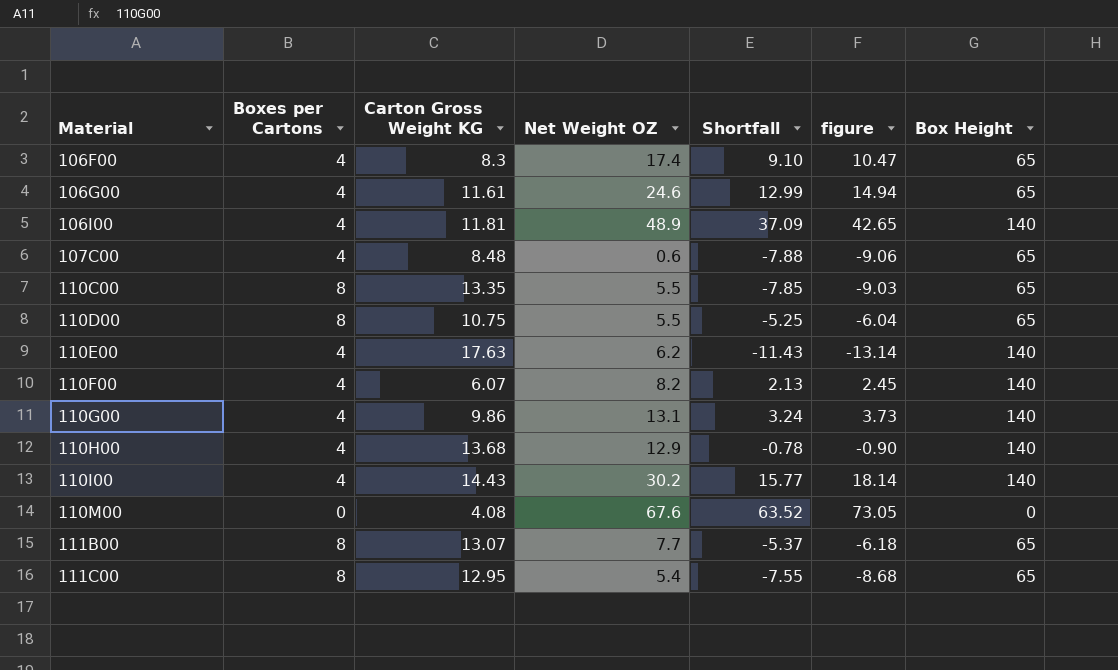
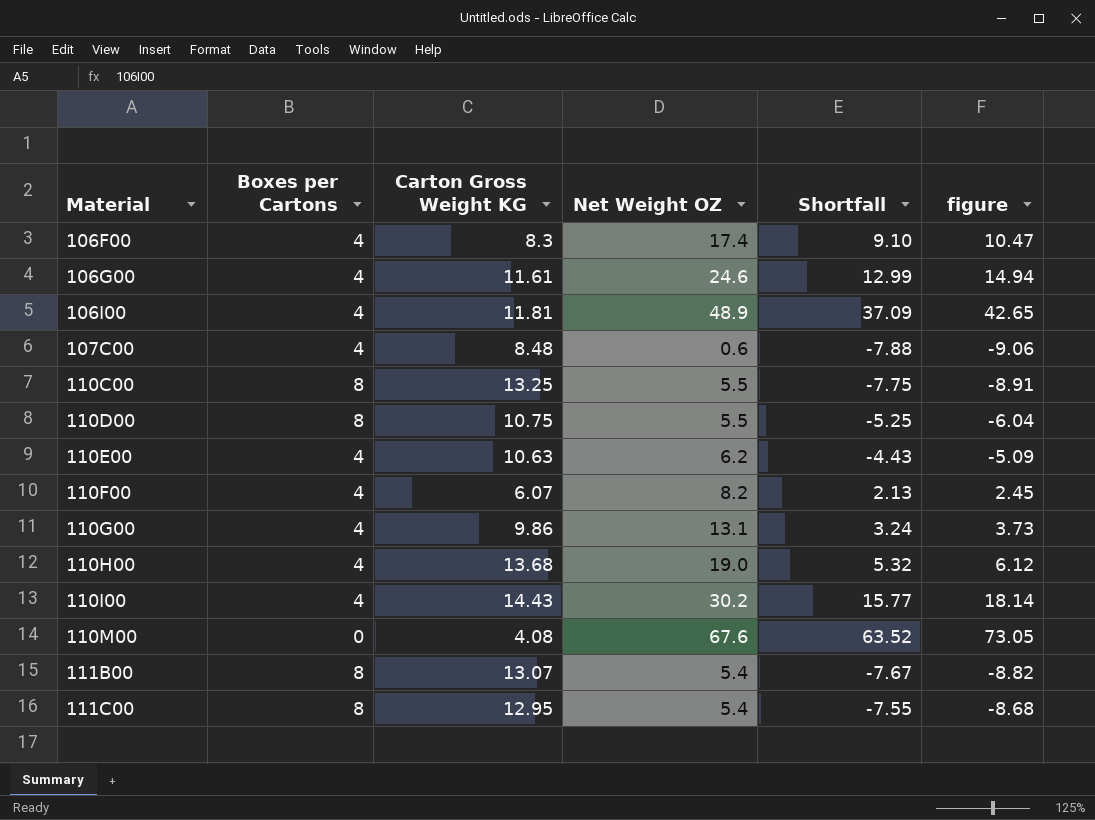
column Box Height | position: 7 -> none
110C00 | Carton Gross Weight KG: 13.35 -> 13.25
110C00 | Shortfall: -7.85 -> -7.75
110C00 | figure: -9.03 -> -8.91
110E00 | Carton Gross Weight KG: 17.63 -> 10.63
110E00 | Shortfall: -11.43 -> -4.43
110E00 | figure: -13.14 -> -5.09
110H00 | Net Weight OZ: 12.9 -> 19.0
110H00 | Shortfall: -0.78 -> 5.32
110H00 | figure: -0.90 -> 6.12
111B00 | Net Weight OZ: 7.7 -> 5.4
111B00 | Shortfall: -5.37 -> -7.67
111B00 | figure: -6.18 -> -8.82

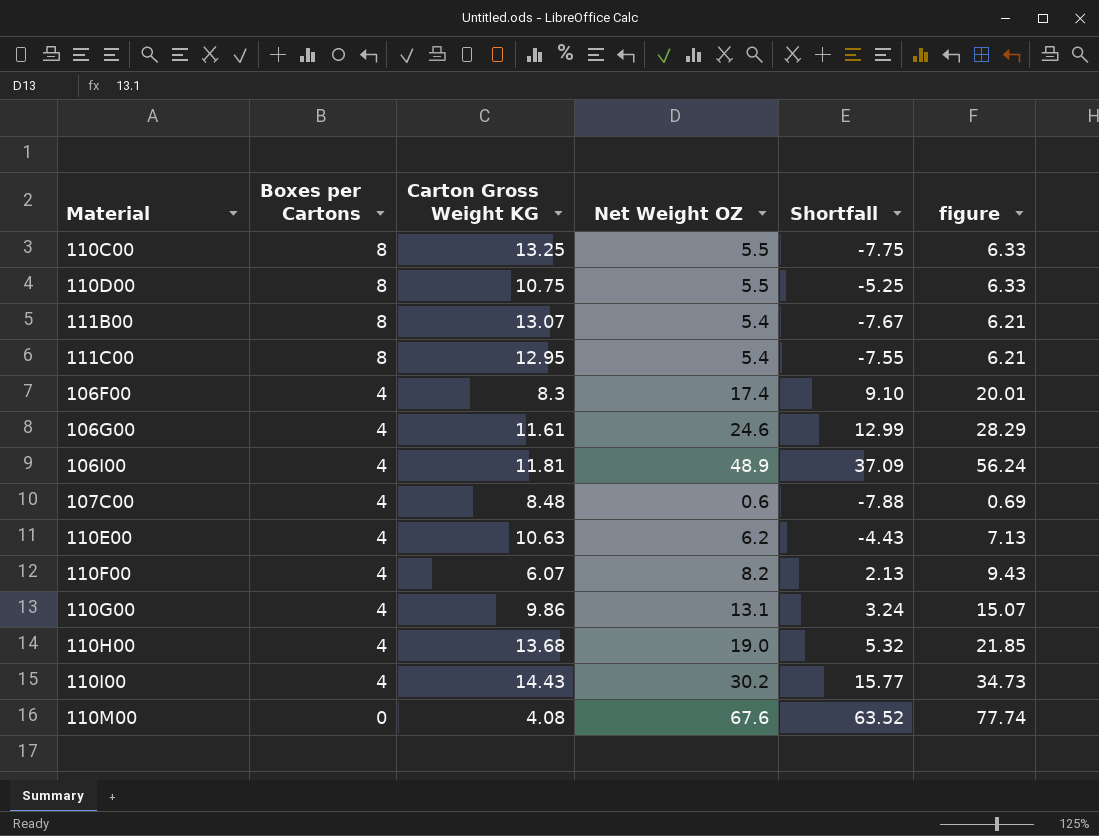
row order: Material ascending -> Boxes per Cartons descending
column figure | formula: [Shortfall] * 1.15 -> [Net Weight OZ] * 1.15

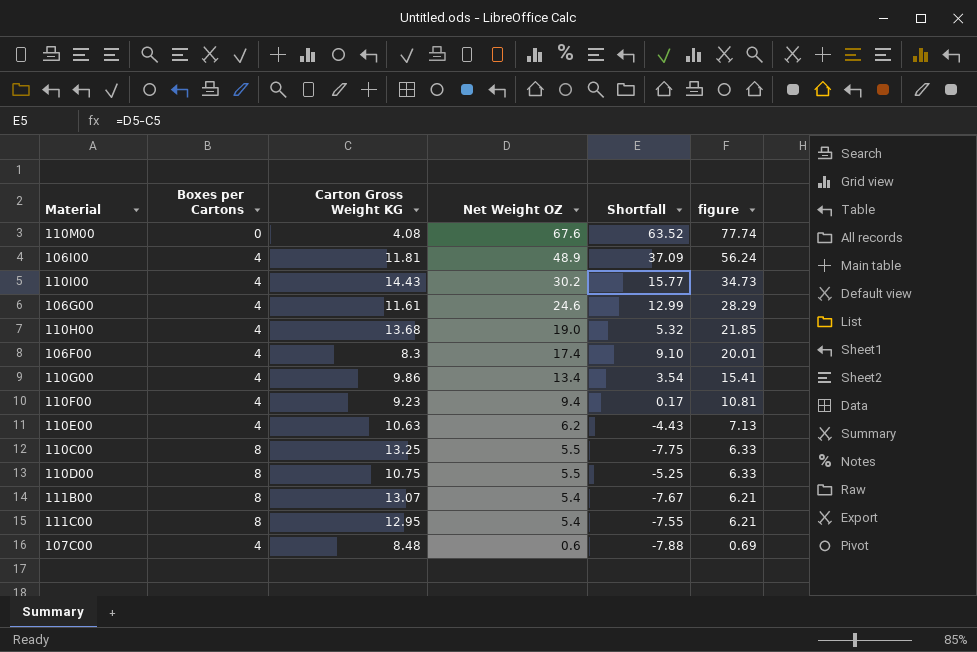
row order: Boxes per Cartons descending -> Net Weight OZ descending
110G00 | Net Weight OZ: 13.1 -> 13.4
110G00 | Shortfall: 3.24 -> 3.54
110G00 | figure: 15.07 -> 15.41
110F00 | Carton Gross Weight KG: 6.07 -> 9.23
110F00 | Net Weight OZ: 8.2 -> 9.4
110F00 | Shortfall: 2.13 -> 0.17
110F00 | figure: 9.43 -> 10.81

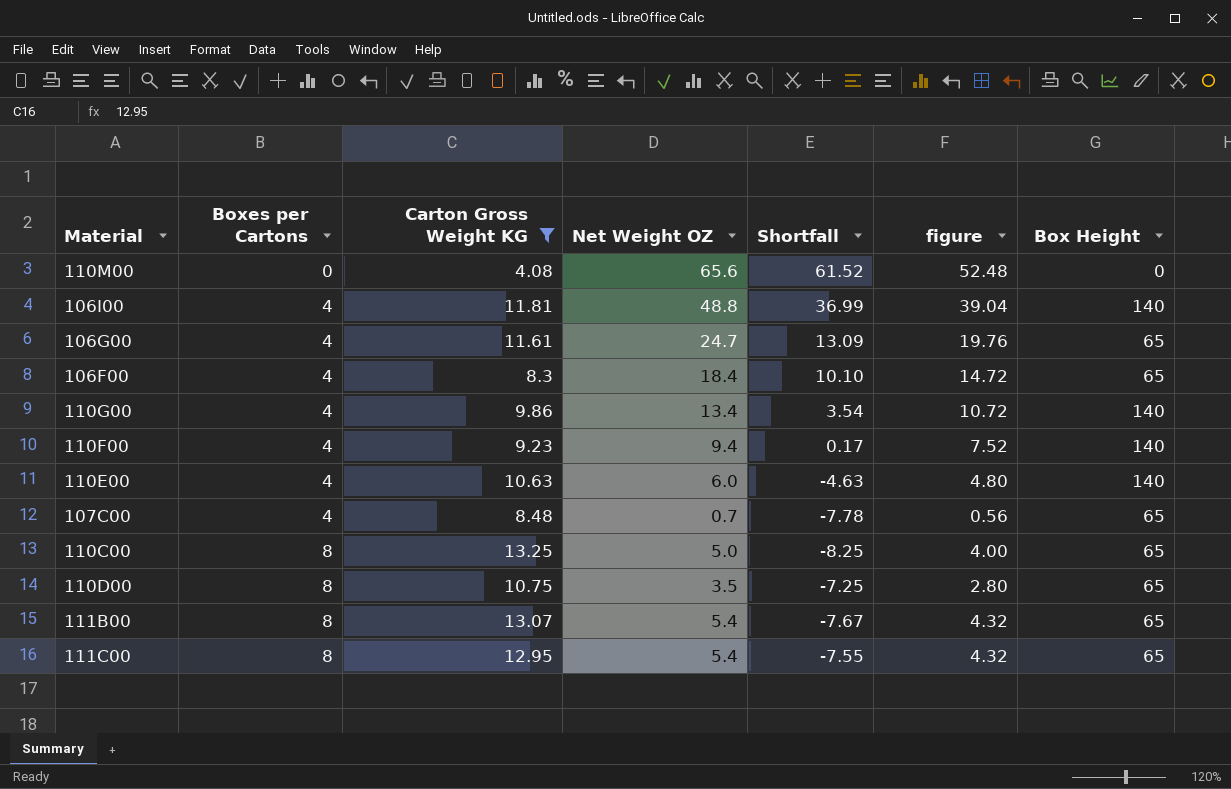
filter: none -> Carton Gross Weight KG <= 13.25
row order: Net Weight OZ descending -> Boxes per Cartons ascending
column figure | formula: [Net Weight OZ] * 1.15 -> [Net Weight OZ] * 0.8
column Box Height | position: none -> 7
110M00 | Net Weight OZ: 67.6 -> 65.6
110M00 | Shortfall: 63.52 -> 61.52
106I00 | Net Weight OZ: 48.9 -> 48.8
106I00 | Shortfall: 37.09 -> 36.99
106G00 | Net Weight OZ: 24.6 -> 24.7
106G00 | Shortfall: 12.99 -> 13.09
106F00 | Net Weight OZ: 17.4 -> 18.4
106F00 | Shortfall: 9.10 -> 10.10
110E00 | Net Weight OZ: 6.2 -> 6.0
110E00 | Shortfall: -4.43 -> -4.63
107C00 | Net Weight OZ: 0.6 -> 0.7
107C00 | Shortfall: -7.88 -> -7.78
110C00 | Net Weight OZ: 5.5 -> 5.0
110C00 | Shortfall: -7.75 -> -8.25
110D00 | Net Weight OZ: 5.5 -> 3.5
110D00 | Shortfall: -5.25 -> -7.25

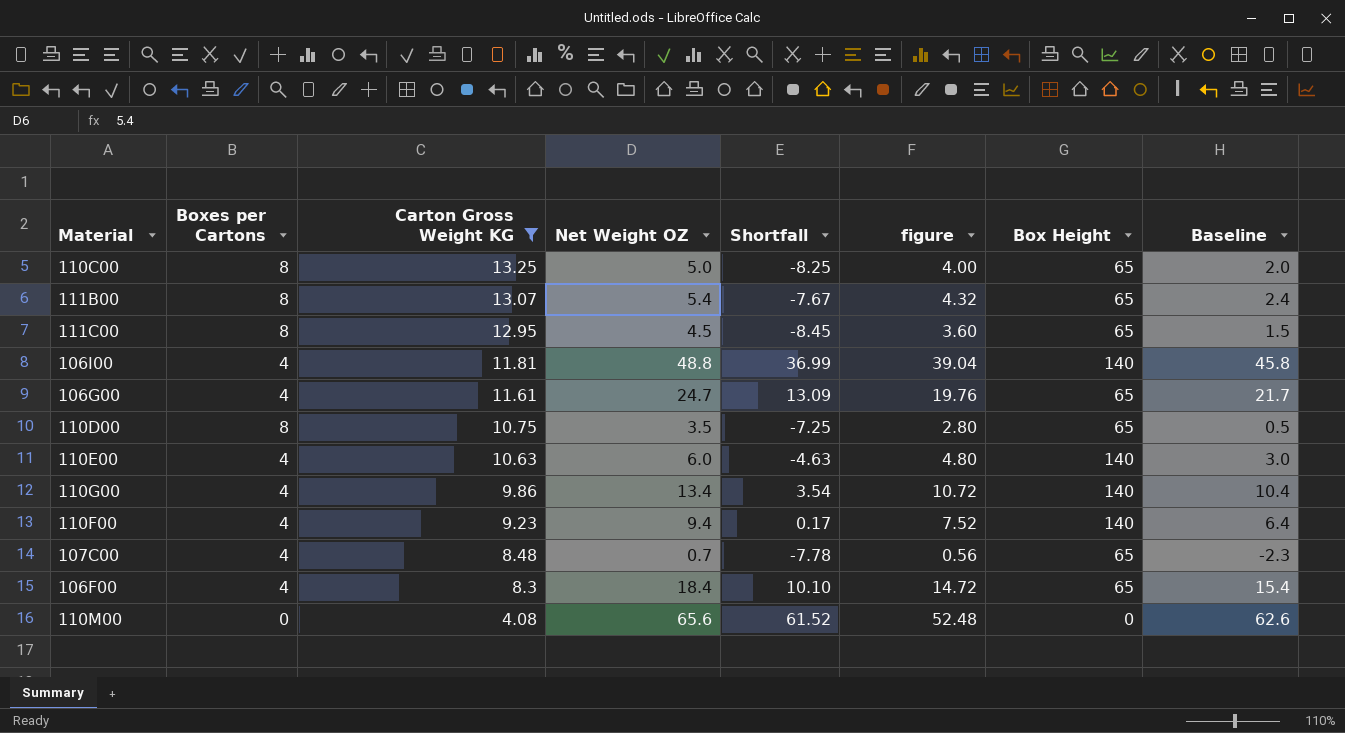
row order: Boxes per Cartons ascending -> Carton Gross Weight KG descending
column Baseline | formula: none -> [Net Weight OZ] - 3
111C00 | Net Weight OZ: 5.4 -> 4.5
111C00 | Shortfall: -7.55 -> -8.45
111C00 | figure: 4.32 -> 3.60

